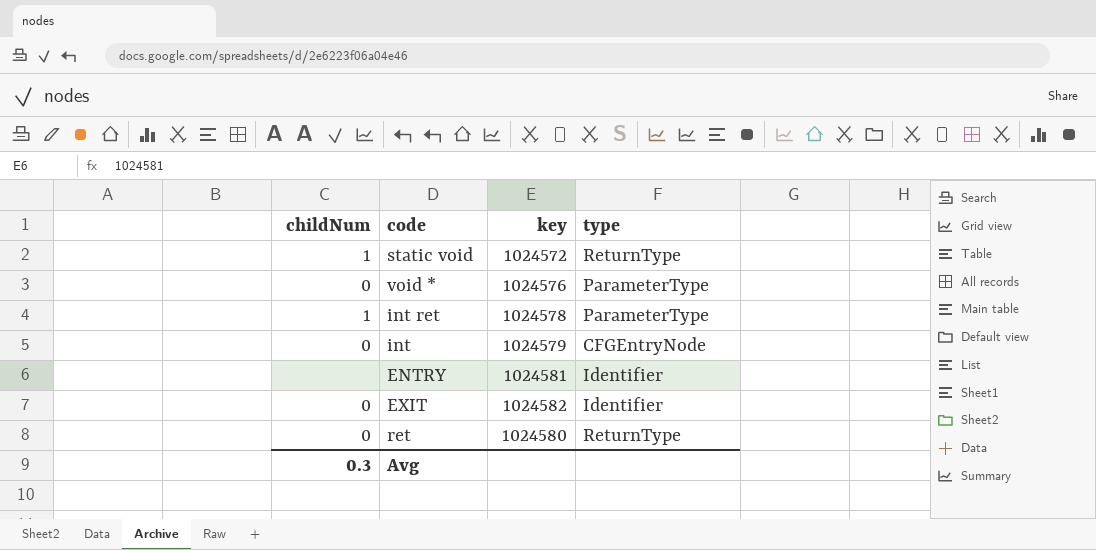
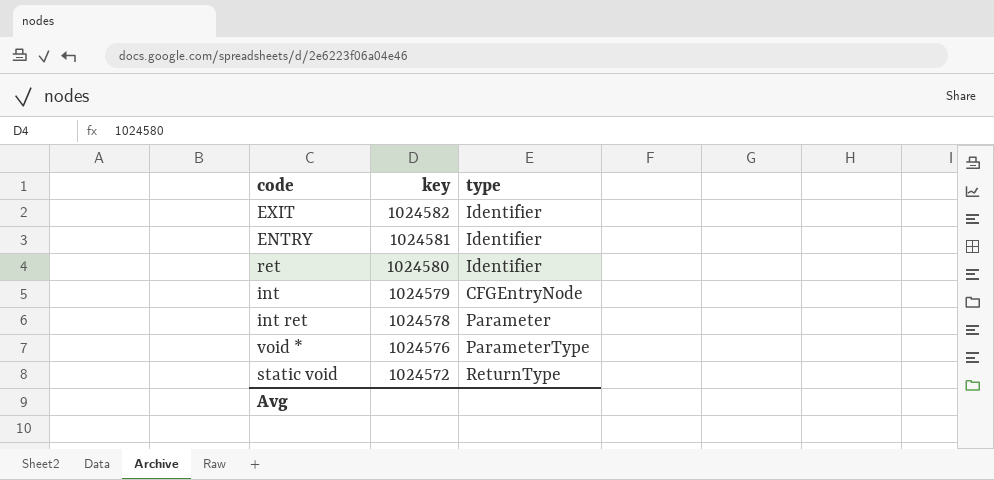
row order: none -> key descending
column childNum | position: 1 -> none
ret | type: ReturnType -> Identifier
int ret | type: ParameterType -> Parameter

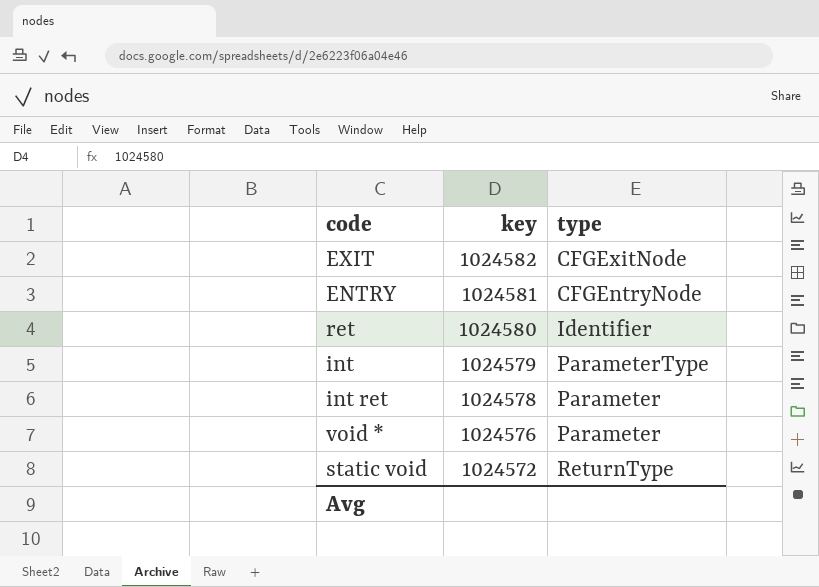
EXIT | type: Identifier -> CFGExitNode
ENTRY | type: Identifier -> CFGEntryNode
int | type: CFGEntryNode -> ParameterType
void * | type: ParameterType -> Parameter

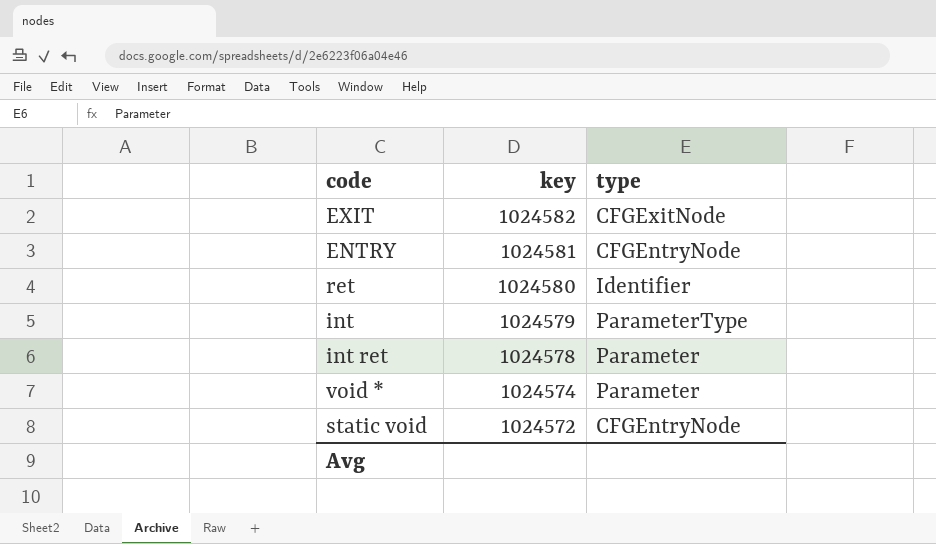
void * | key: 1024576 -> 1024574
static void | type: ReturnType -> CFGEntryNode

